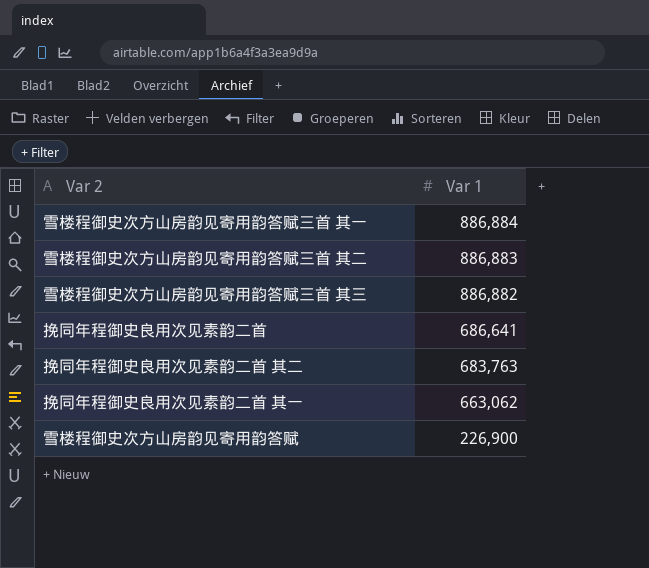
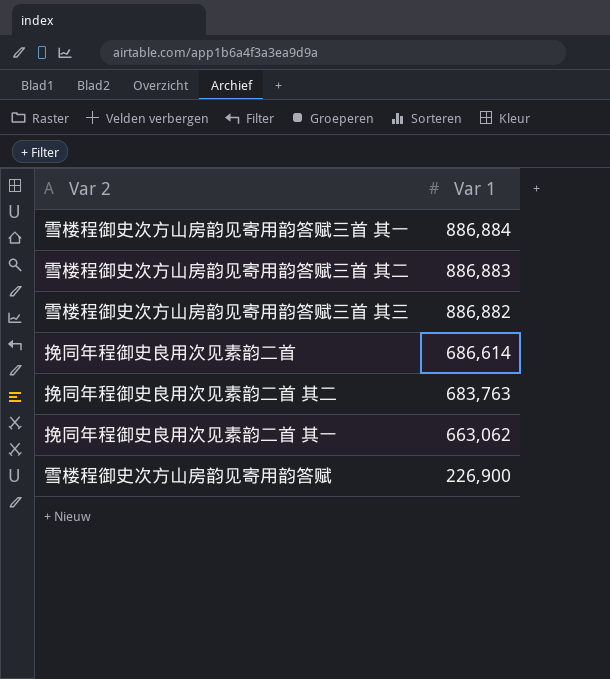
挽同年程御史良用次见素韵二首 | Var 1: 686,641 -> 686,614

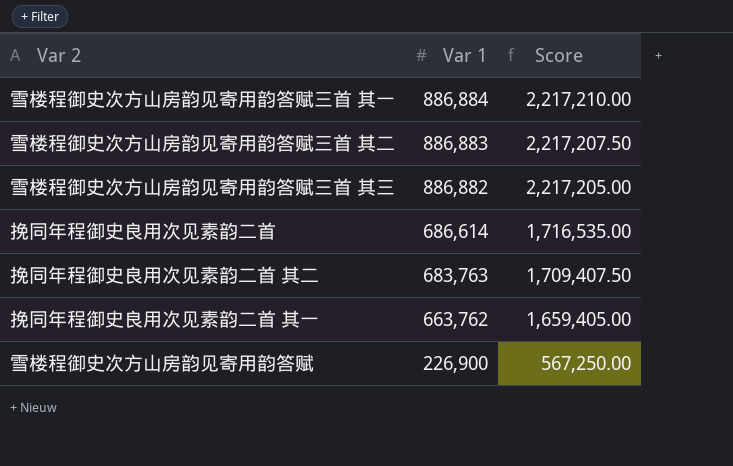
column Score | formula: none -> [Var 1] * 2.5
挽同年程御史良用次见素韵二首 其一 | Var 1: 663,062 -> 663,762

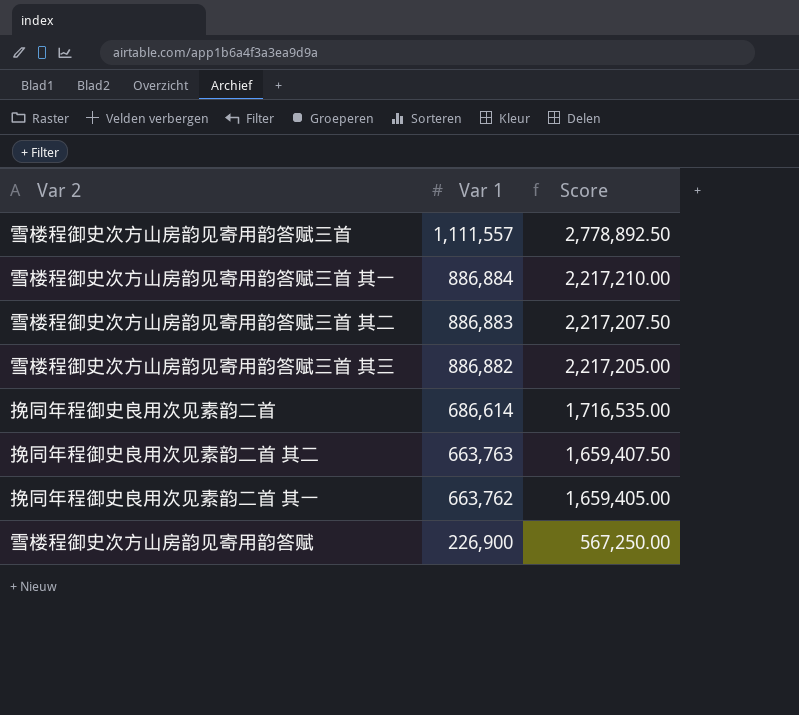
row 雪楼程御史次方山房韵见寄用韵答赋三首: none -> 1,111,557 | 2,778,892.50
挽同年程御史良用次见素韵二首 其二 | Var 1: 683,763 -> 663,763
挽同年程御史良用次见素韵二首 其二 | Score: 1,709,407.50 -> 1,659,407.50

